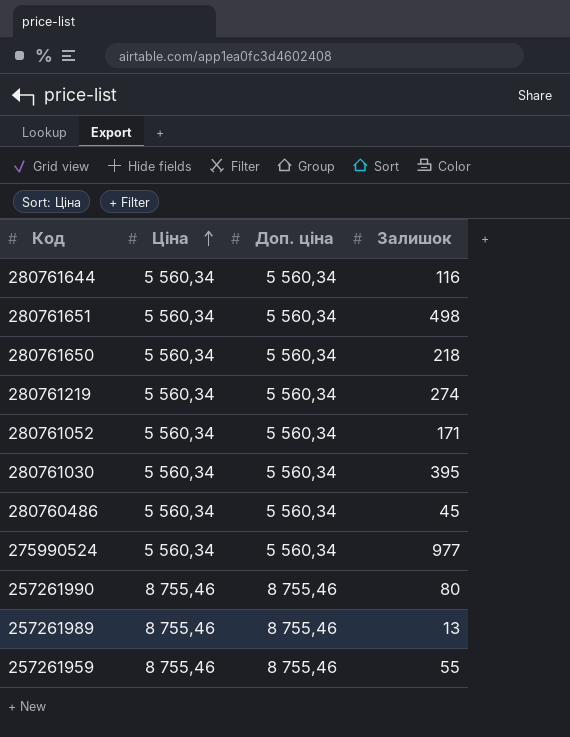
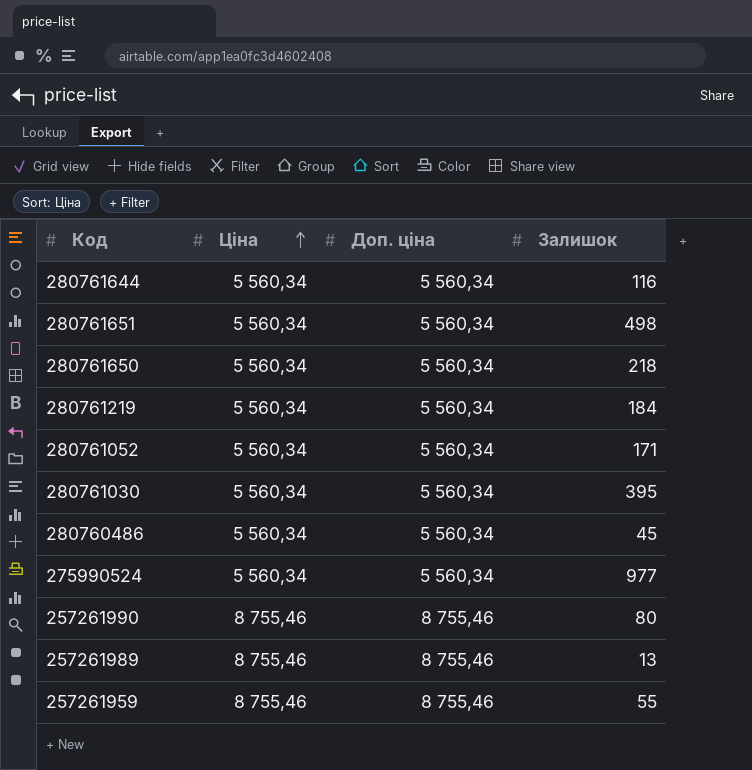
280761219 | Залишок: 274 -> 184

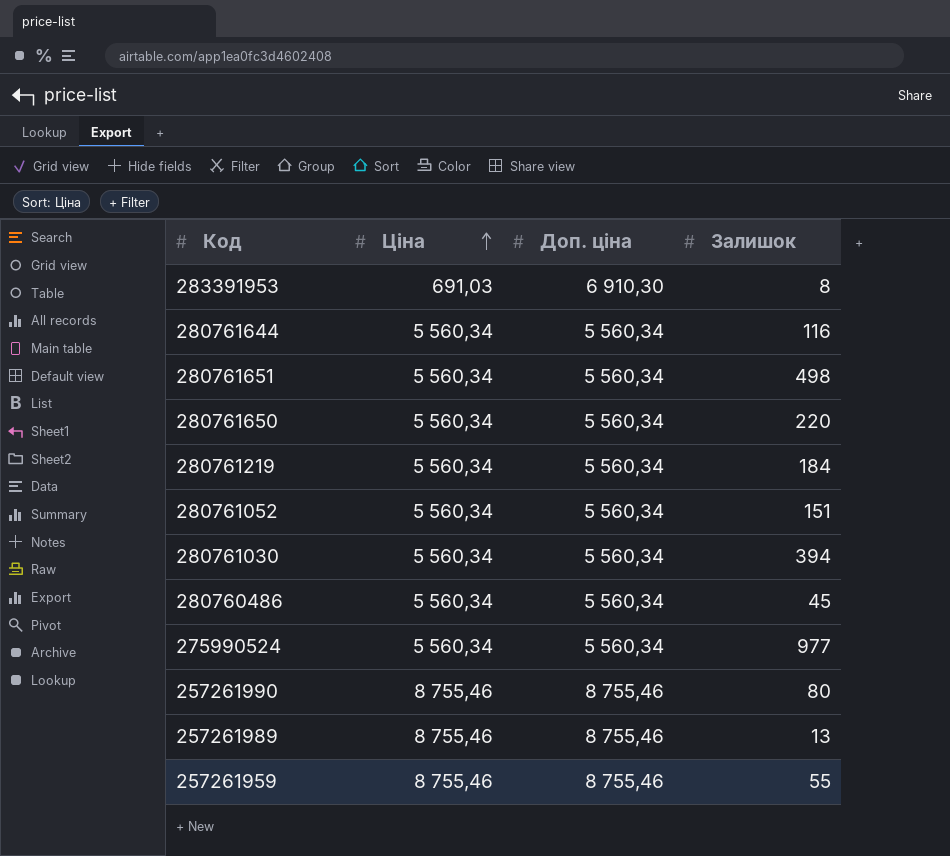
row 283391953: none -> 691,03 | 6 910,30 | 8
280761650 | Залишок: 218 -> 220
280761052 | Залишок: 171 -> 151
280761030 | Залишок: 395 -> 394

